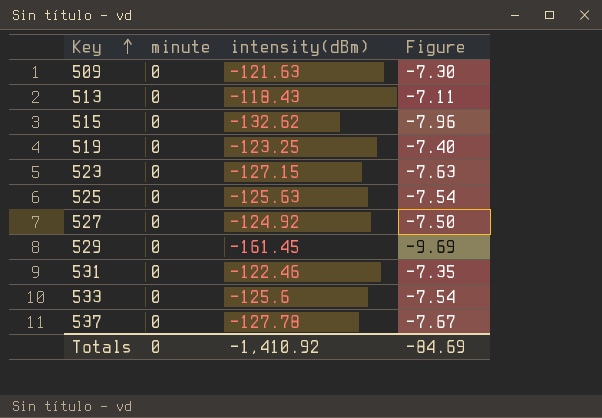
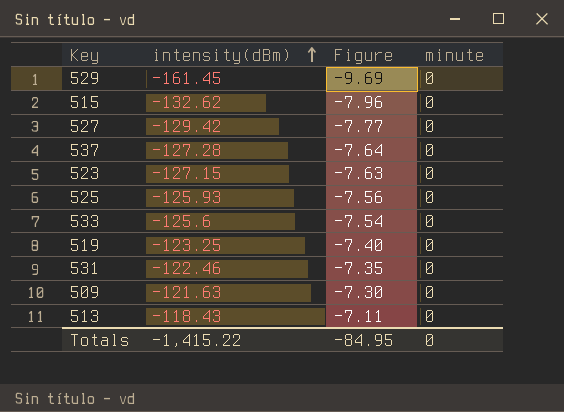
row order: Key ascending -> intensity(dBm) ascending
column minute | position: 2 -> 4
527 | intensity(dBm): -124.92 -> -129.42
527 | Figure: -7.50 -> -7.77
537 | intensity(dBm): -127.78 -> -127.28
537 | Figure: -7.67 -> -7.64
525 | intensity(dBm): -125.63 -> -125.93
525 | Figure: -7.54 -> -7.56
Totals | intensity(dBm): -1,410.92 -> -1,415.22
Totals | Figure: -84.69 -> -84.95

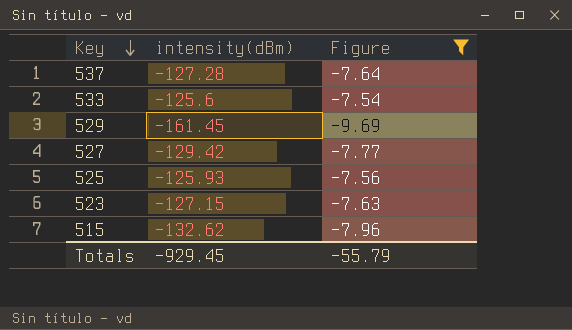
filter: none -> Figure <= -7.54
row order: intensity(dBm) ascending -> Key descending
column minute | position: 4 -> none
Totals | intensity(dBm): -1,415.22 -> -929.45
Totals | Figure: -84.95 -> -55.79

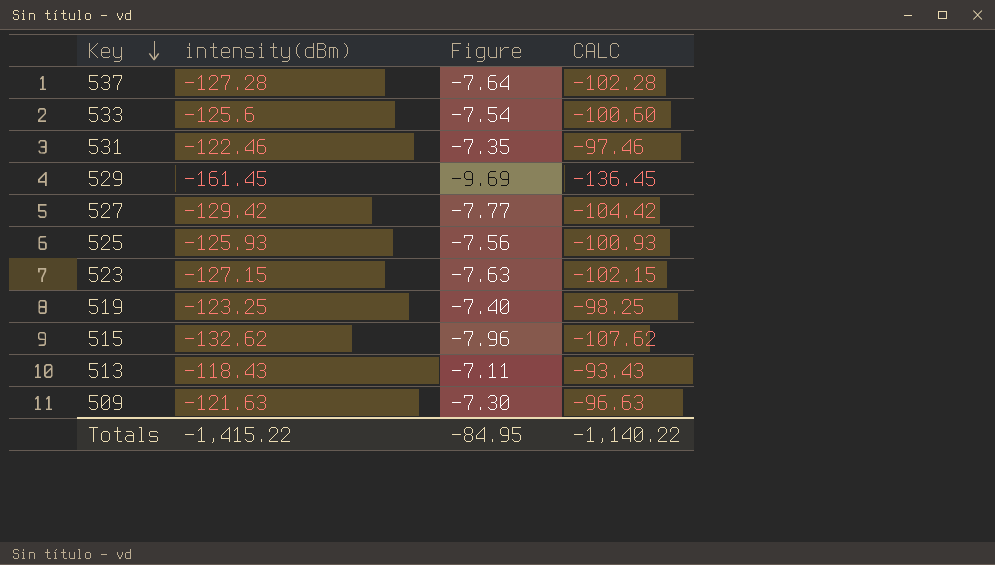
filter: Figure <= -7.54 -> none
column CALC | formula: none -> [intensity(dBm)] + 25
Totals | intensity(dBm): -929.45 -> -1,415.22
Totals | Figure: -55.79 -> -84.95

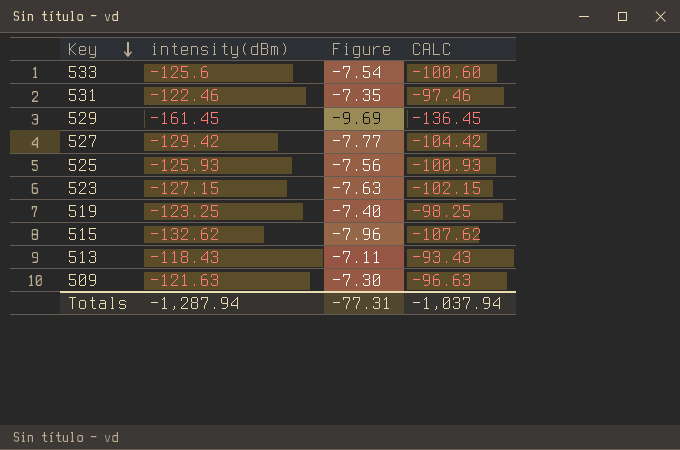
row 537: -127.28 | -7.64 | -102.28 -> none
Totals | intensity(dBm): -1,415.22 -> -1,287.94
Totals | Figure: -84.95 -> -77.31
Totals | CALC: -1,140.22 -> -1,037.94

